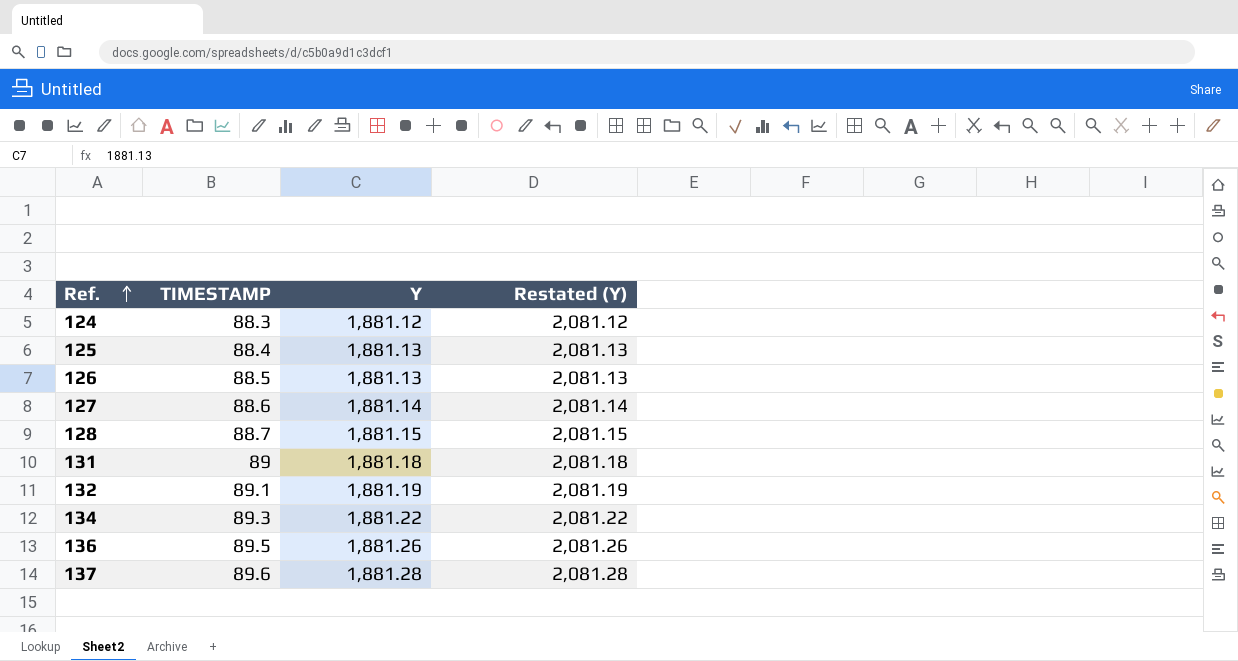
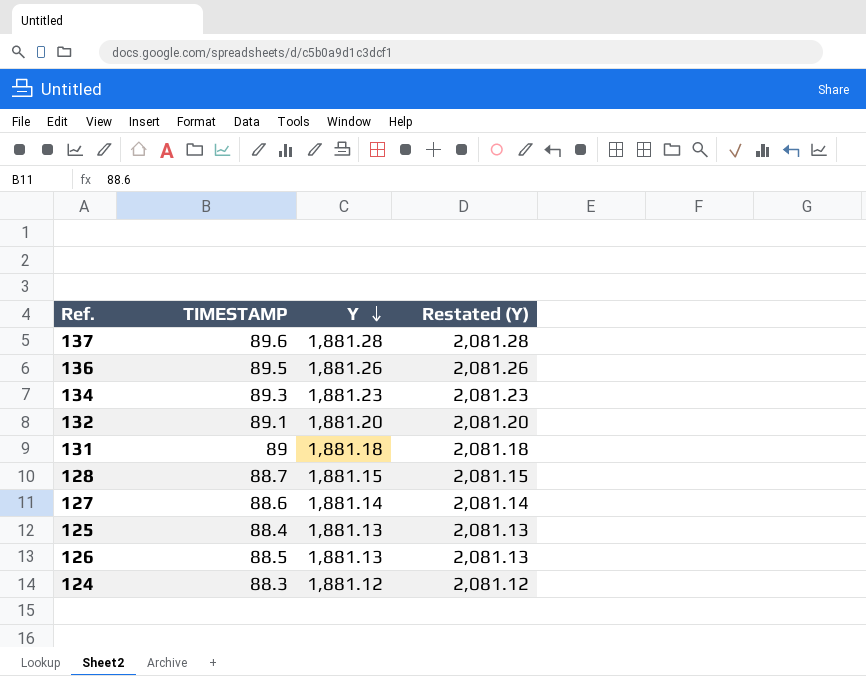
row order: Ref. ascending -> Y descending
134 | Y: 1,881.22 -> 1,881.23
134 | Restated (Y): 2,081.22 -> 2,081.23
132 | Y: 1,881.19 -> 1,881.20
132 | Restated (Y): 2,081.19 -> 2,081.20

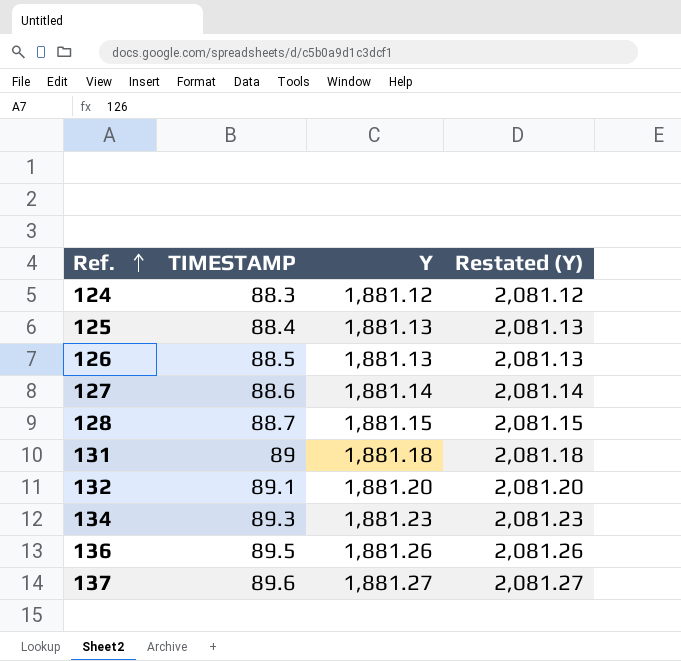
row order: Y descending -> Ref. ascending
137 | Y: 1,881.28 -> 1,881.27
137 | Restated (Y): 2,081.28 -> 2,081.27

